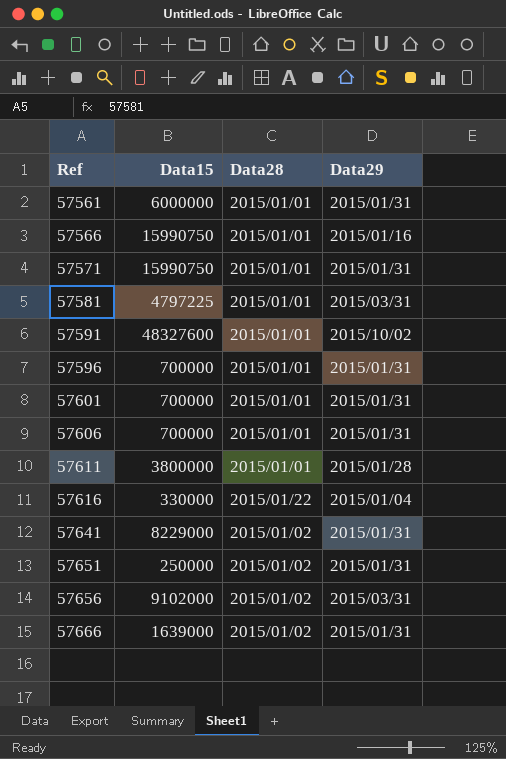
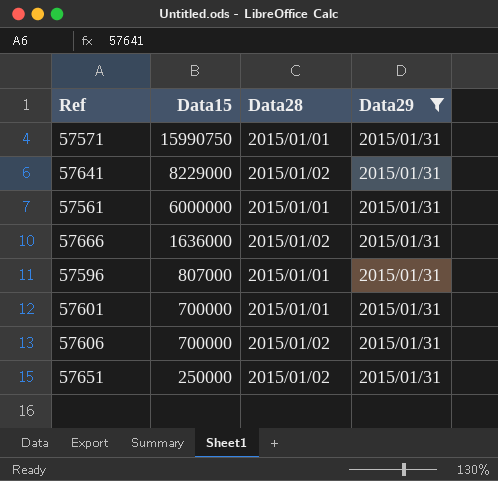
filter: none -> Data29 = 2015/01/31
row order: Ref ascending -> Data15 descending
57666 | Data15: 1639000 -> 1636000
57596 | Data15: 700000 -> 807000
57606 | Data28: 2015/01/01 -> 2015/01/02

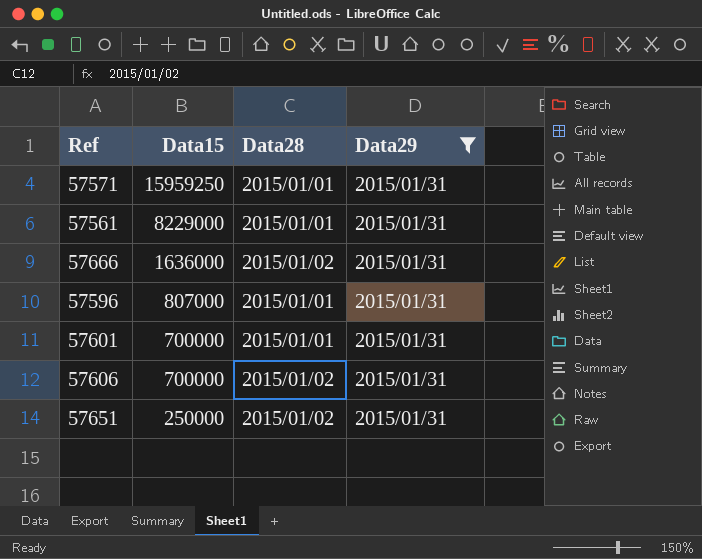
row 57641: 8229000 | 2015/01/02 | 2015/01/31 -> none
57571 | Data15: 15990750 -> 15959250
57561 | Data15: 6000000 -> 8229000

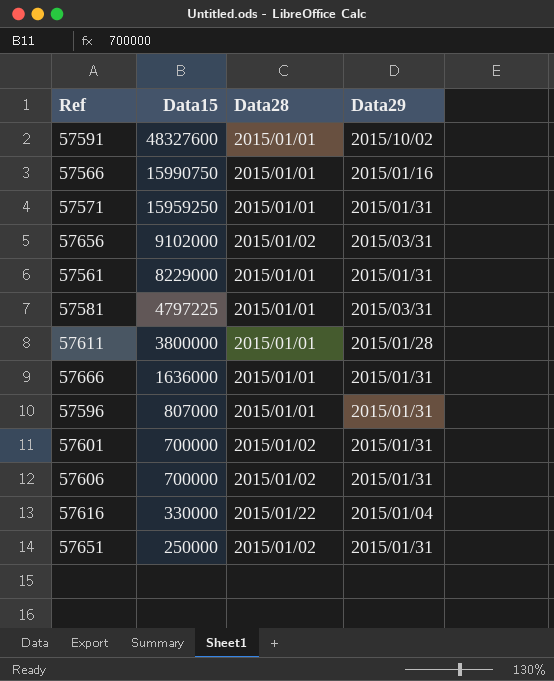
filter: Data29 = 2015/01/31 -> none
57666 | Data28: 2015/01/02 -> 2015/01/01
57601 | Data28: 2015/01/01 -> 2015/01/02

